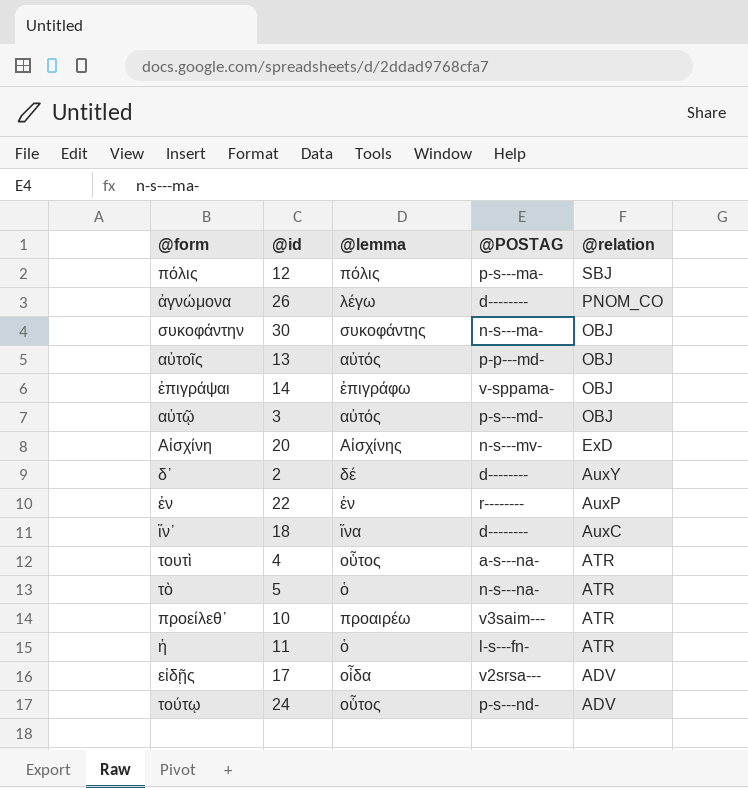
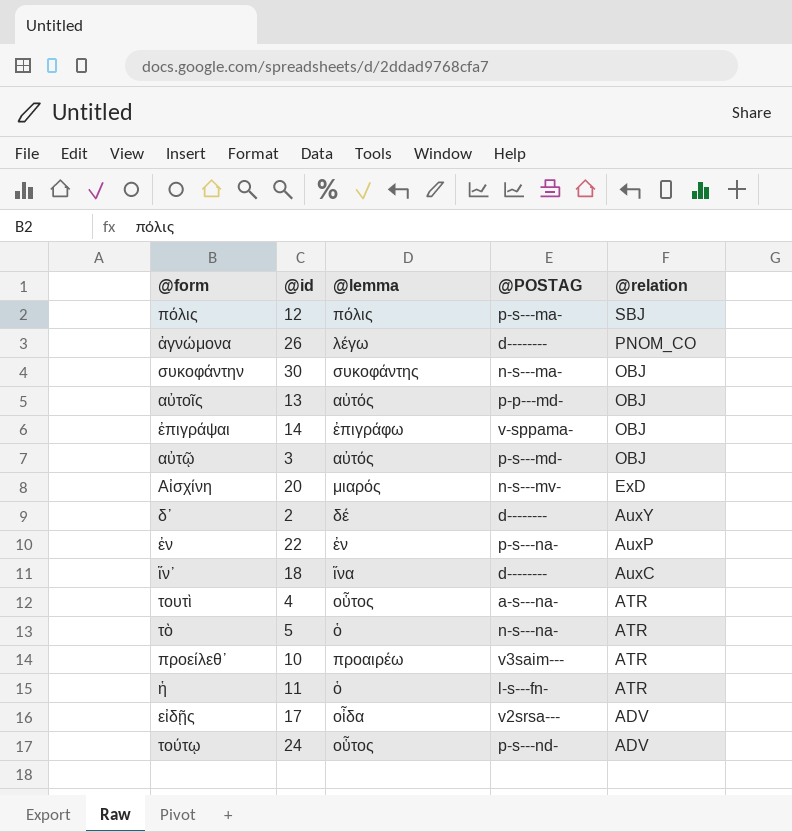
Αἰσχίνη | @lemma: Αἰσχίνης -> μιαρός
ἐν | @POSTAG: r-------- -> p-s---na-

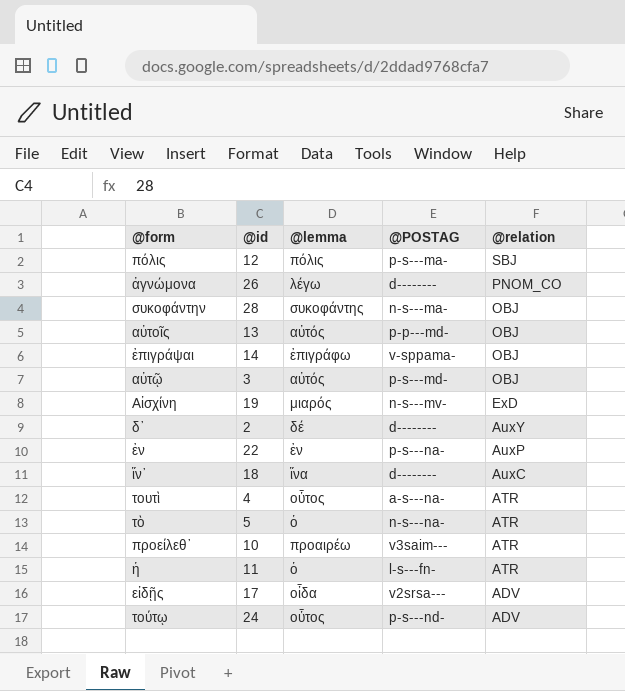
συκοφάντην | @id: 30 -> 28
Αἰσχίνη | @id: 20 -> 19

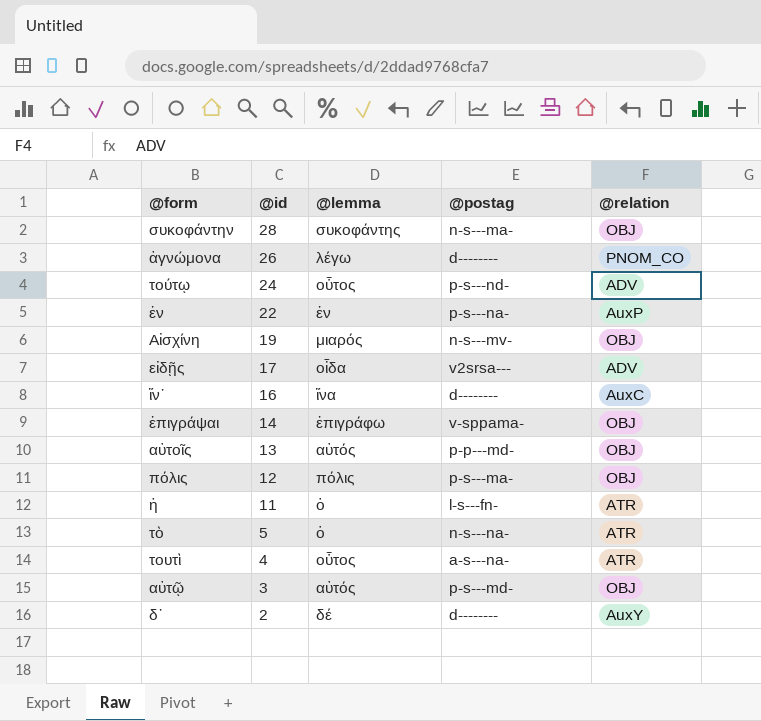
row order: @relation descending -> @id descending
column name: @POSTAG -> @postag
row προείλεθ᾽: 10 | προαιρέω | v3saim--- | ATR -> none
Αἰσχίνη | @relation: ExD -> OBJ
ἵν᾽ | @id: 18 -> 16
πόλις | @relation: SBJ -> OBJ

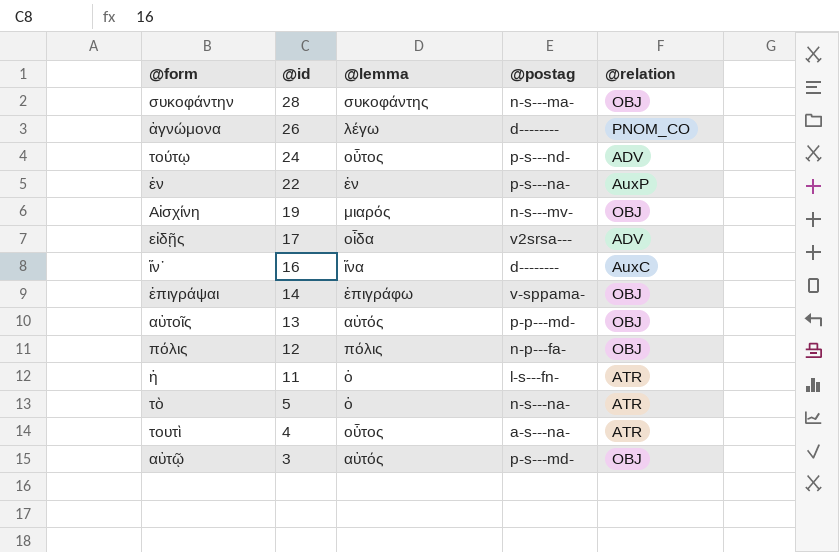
row δ᾽: 2 | δέ | d-------- | AuxY -> none
πόλις | @postag: p-s---ma- -> n-p---fa-

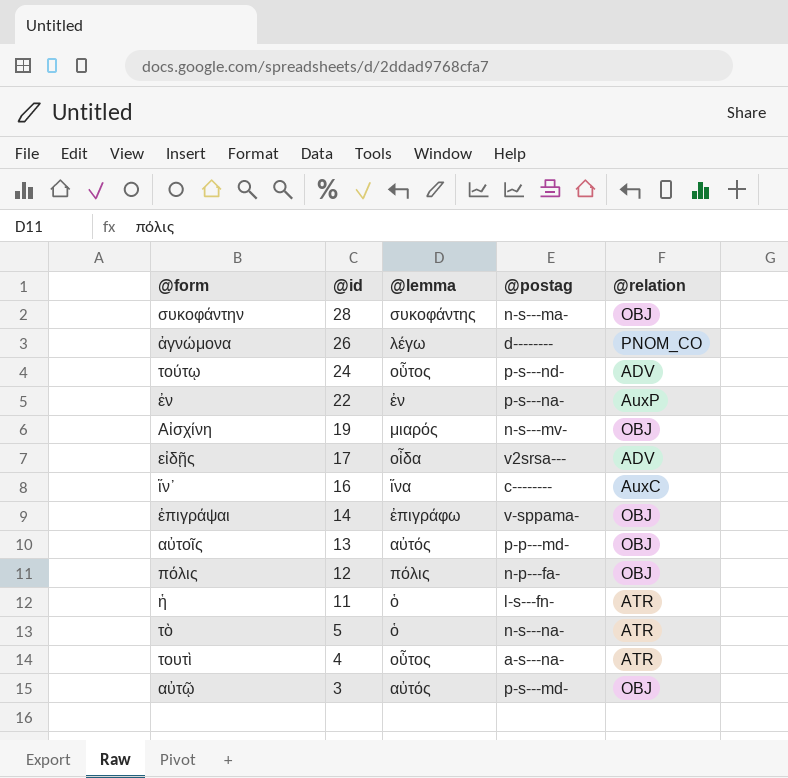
ἵν᾽ | @postag: d-------- -> c--------

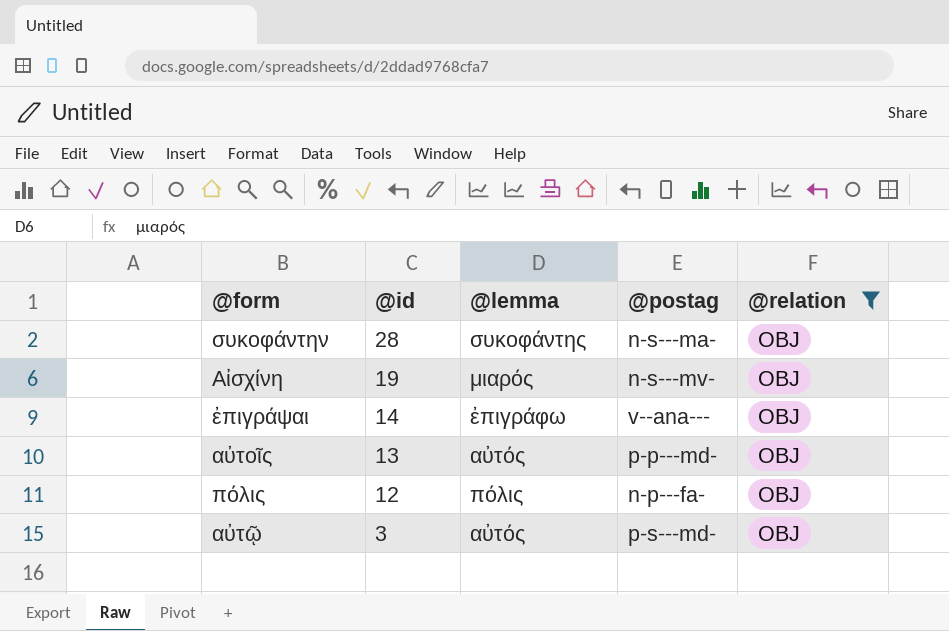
filter: none -> @relation = OBJ
ἐπιγράψαι | @postag: v-sppama- -> v--ana---

